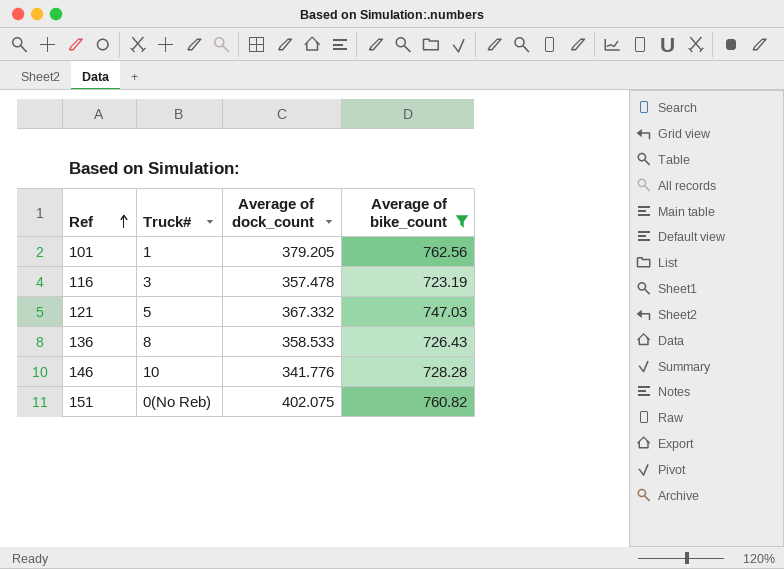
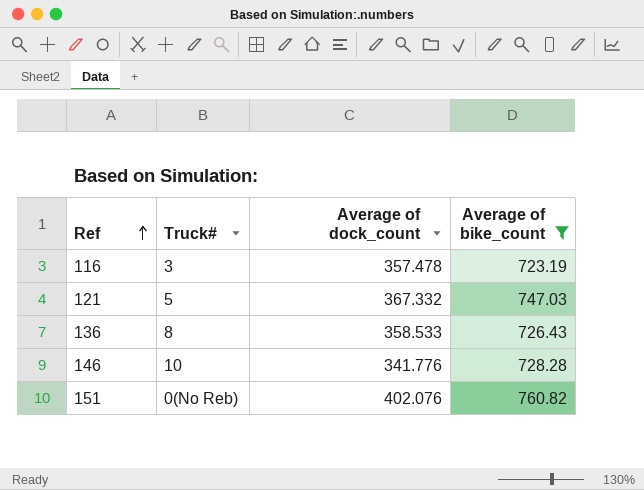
row 101: 1 | 379.205 | 762.56 -> none
151 | Average of dock_count: 402.075 -> 402.076

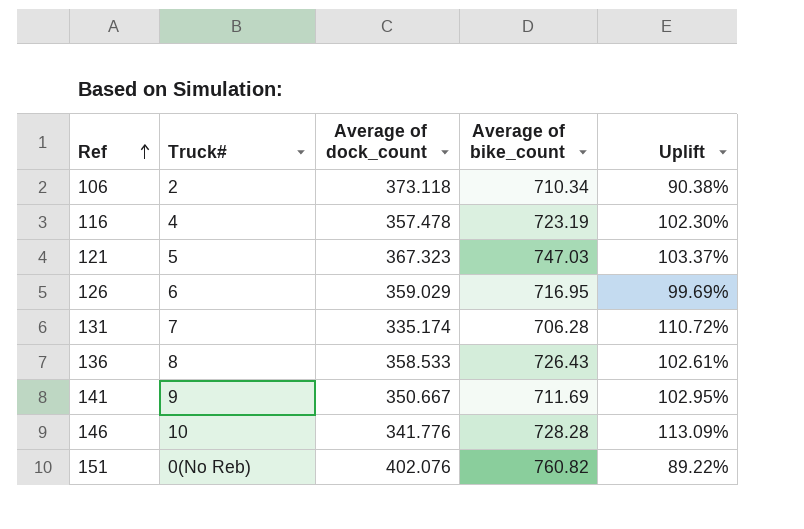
filter: Average of bike_count >= 723.19 -> none
column Uplift | formula: none -> ([Average of bike_count] - [Average of dock_count]) / [Average of dock_count]
116 | Truck#: 3 -> 4
121 | Average of dock_count: 367.332 -> 367.323

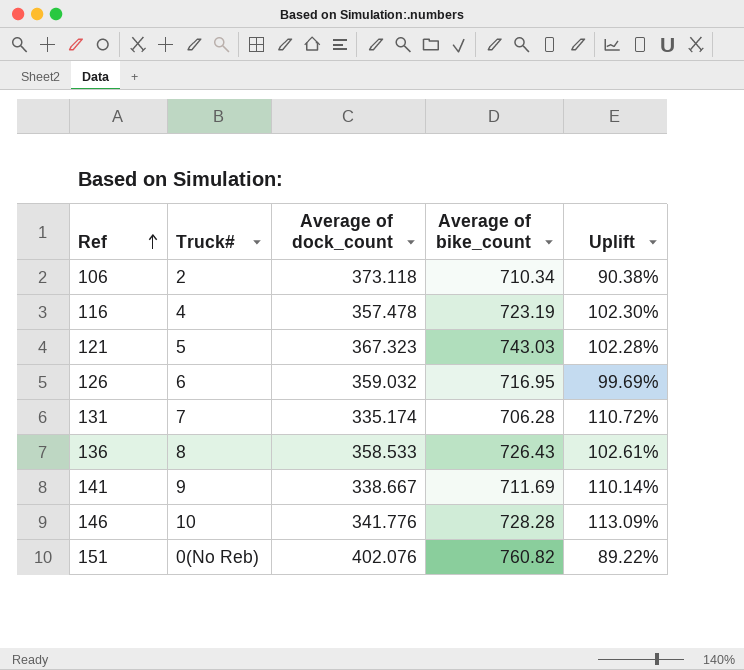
121 | Average of bike_count: 747.03 -> 743.03
121 | Uplift: 103.37% -> 102.28%
126 | Average of dock_count: 359.029 -> 359.032
141 | Average of dock_count: 350.667 -> 338.667
141 | Uplift: 102.95% -> 110.14%

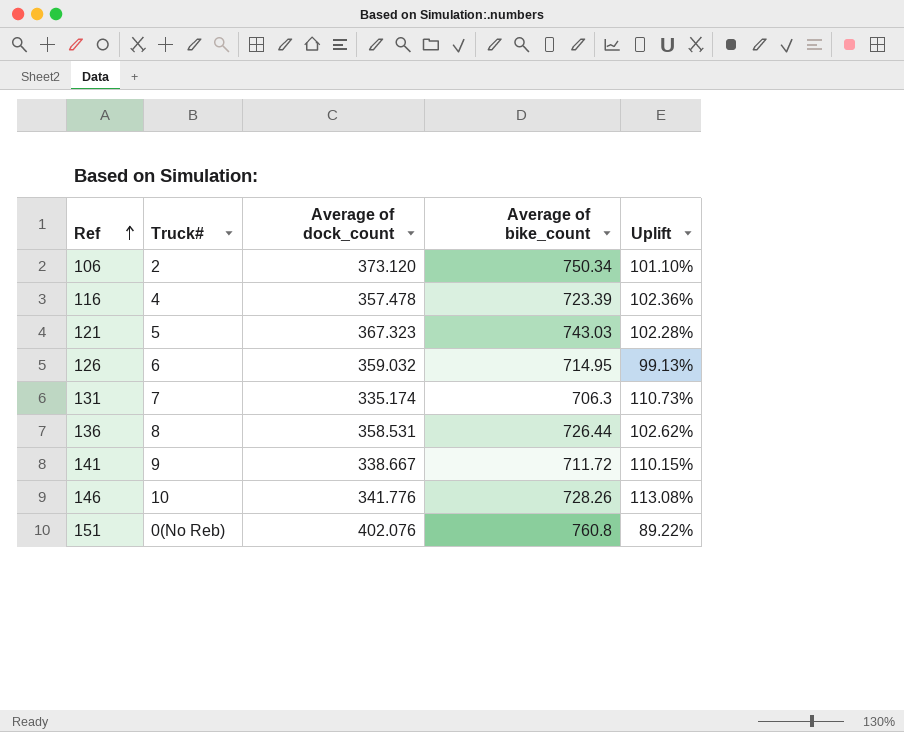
106 | Average of dock_count: 373.118 -> 373.120
106 | Average of bike_count: 710.34 -> 750.34
106 | Uplift: 90.38% -> 101.10%
116 | Average of bike_count: 723.19 -> 723.39
116 | Uplift: 102.30% -> 102.36%
126 | Average of bike_count: 716.95 -> 714.95
126 | Uplift: 99.69% -> 99.13%
131 | Average of bike_count: 706.28 -> 706.3
131 | Uplift: 110.72% -> 110.73%
136 | Average of dock_count: 358.533 -> 358.531
136 | Average of bike_count: 726.43 -> 726.44
136 | Uplift: 102.61% -> 102.62%
141 | Average of bike_count: 711.69 -> 711.72
141 | Uplift: 110.14% -> 110.15%
146 | Average of bike_count: 728.28 -> 728.26
146 | Uplift: 113.09% -> 113.08%
151 | Average of bike_count: 760.82 -> 760.8

